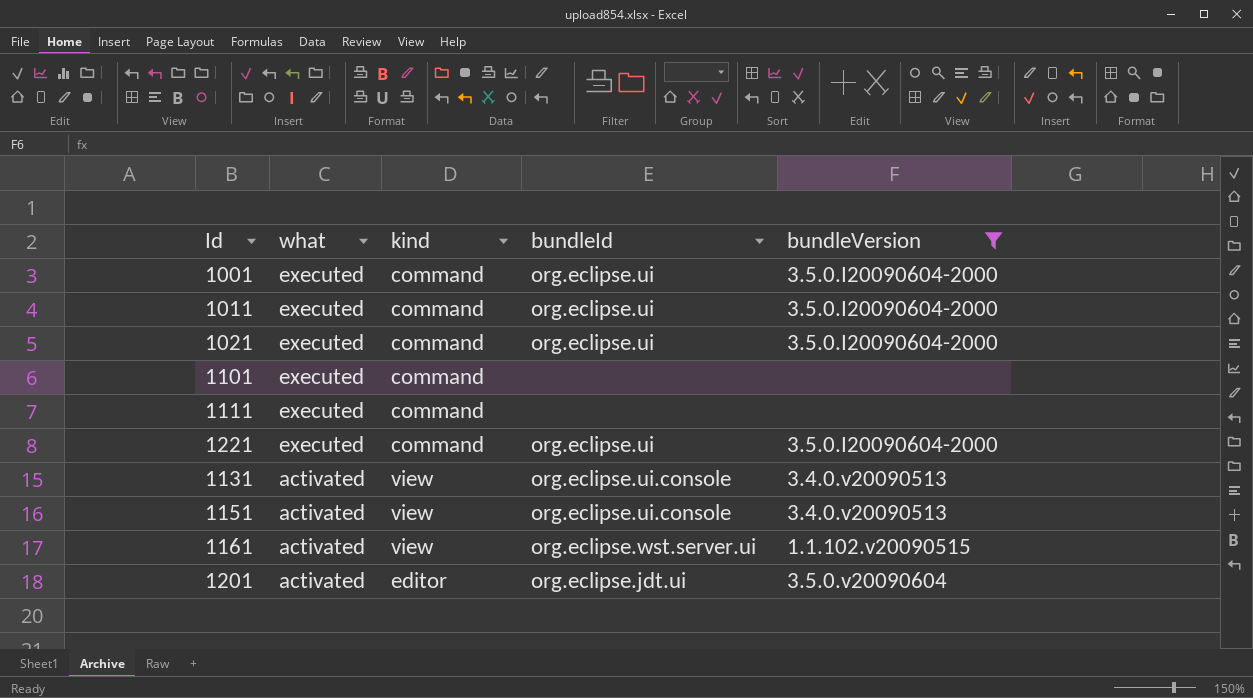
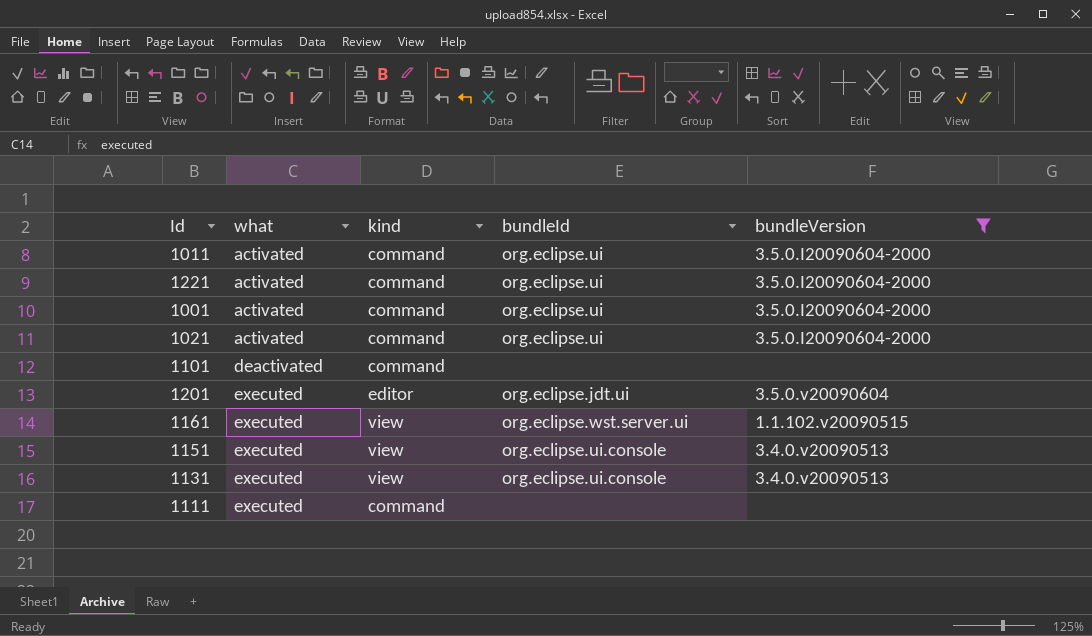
row order: what descending -> what ascending
1011 | what: executed -> activated
1221 | what: executed -> activated
1001 | what: executed -> activated
1021 | what: executed -> activated
1101 | what: executed -> deactivated
1201 | what: activated -> executed
1161 | what: activated -> executed
1151 | what: activated -> executed
1131 | what: activated -> executed

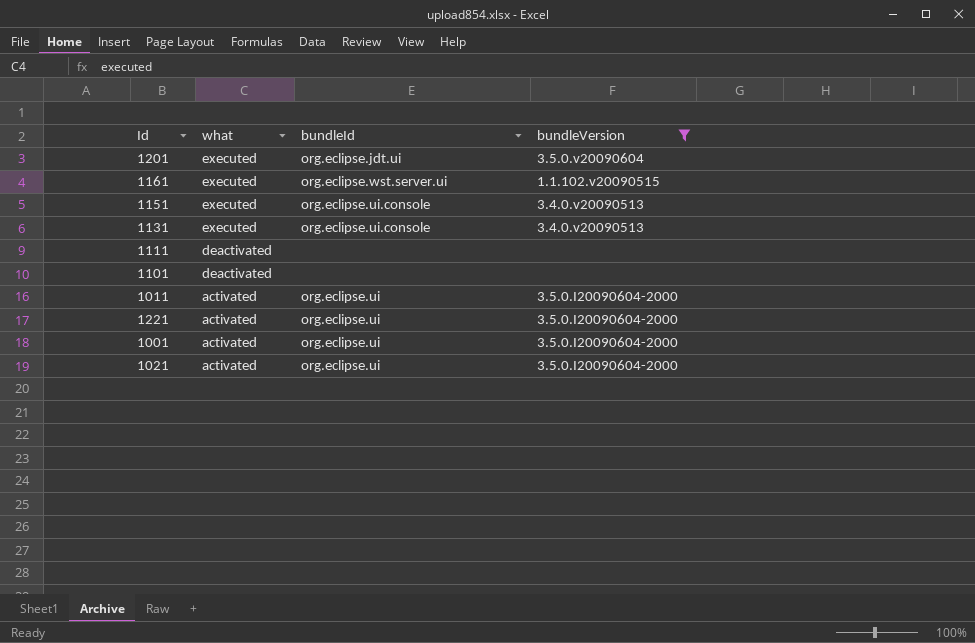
row order: what ascending -> what descending
column kind | position: 3 -> none
1111 | what: executed -> deactivated

